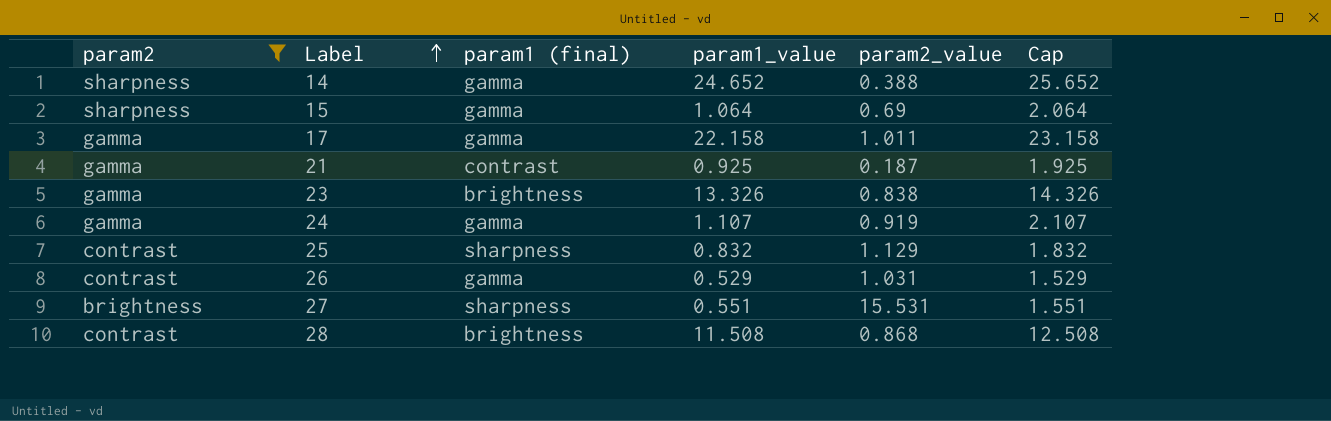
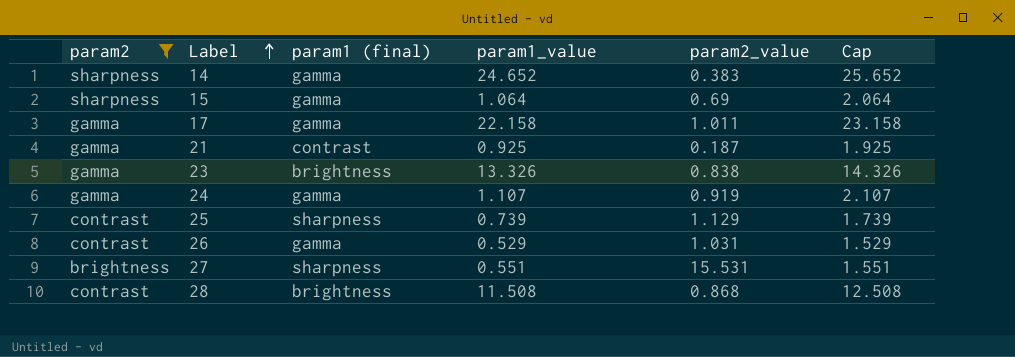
14 | param2_value: 0.388 -> 0.383
25 | param1_value: 0.832 -> 0.739
25 | Cap: 1.832 -> 1.739

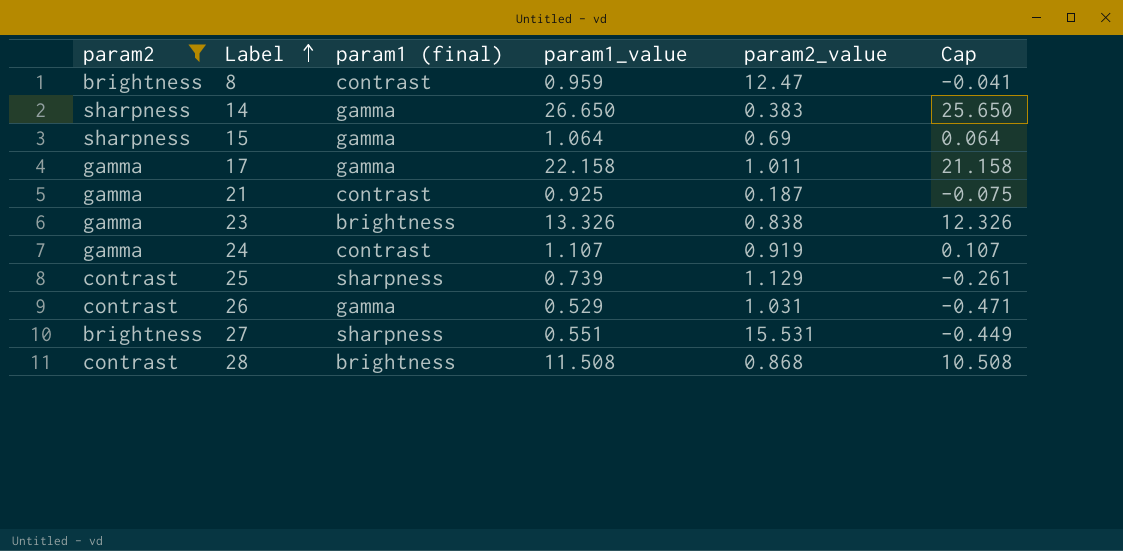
column Cap | formula: [param1_value] + 1 -> [param1_value] - 1
row 8: none -> brightness | contrast | 0.959 | 12.47 | -0.041
14 | param1_value: 24.652 -> 26.650
24 | param1 (final): gamma -> contrast

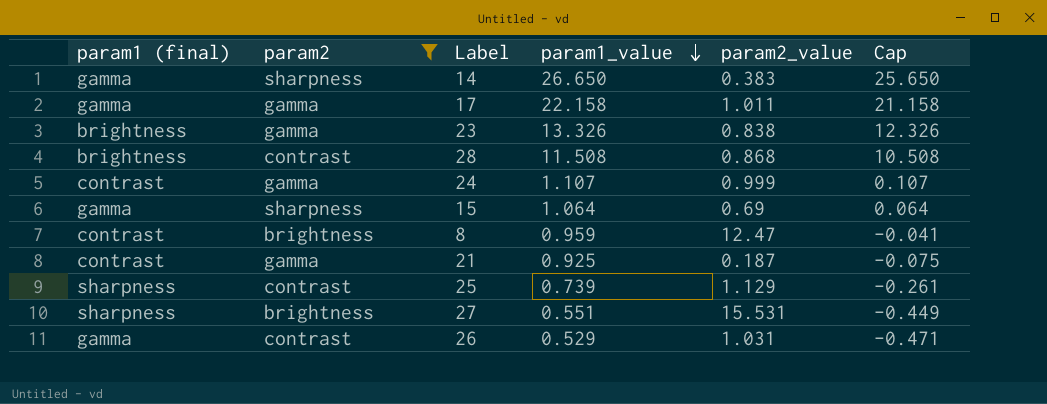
row order: Label ascending -> param1_value descending
column param1 (final) | position: 3 -> 1
24 | param2_value: 0.919 -> 0.999

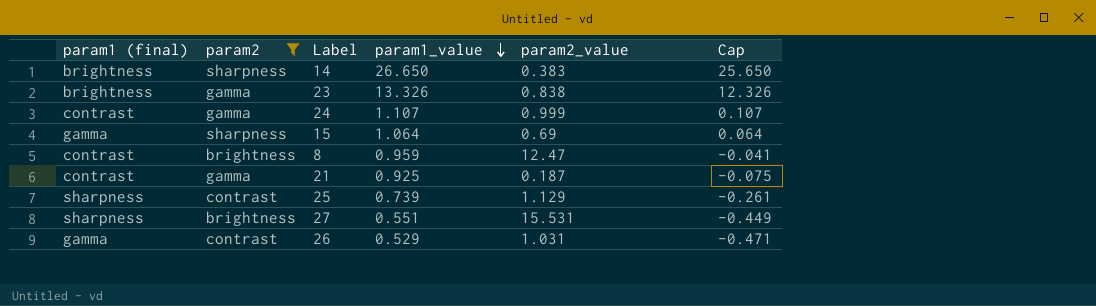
row 17: gamma | gamma | 22.158 | 1.011 | 21.158 -> none
row 28: brightness | contrast | 11.508 | 0.868 | 10.508 -> none
14 | param1 (final): gamma -> brightness

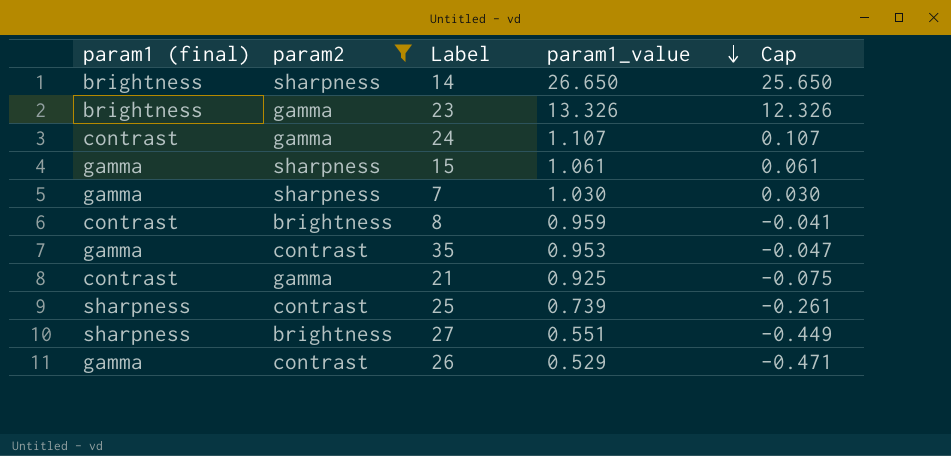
column param2_value | position: 5 -> none
15 | param1_value: 1.064 -> 1.061
15 | Cap: 0.064 -> 0.061
row 7: none -> gamma | sharpness | 1.030 | 0.030
row 35: none -> gamma | contrast | 0.953 | -0.047

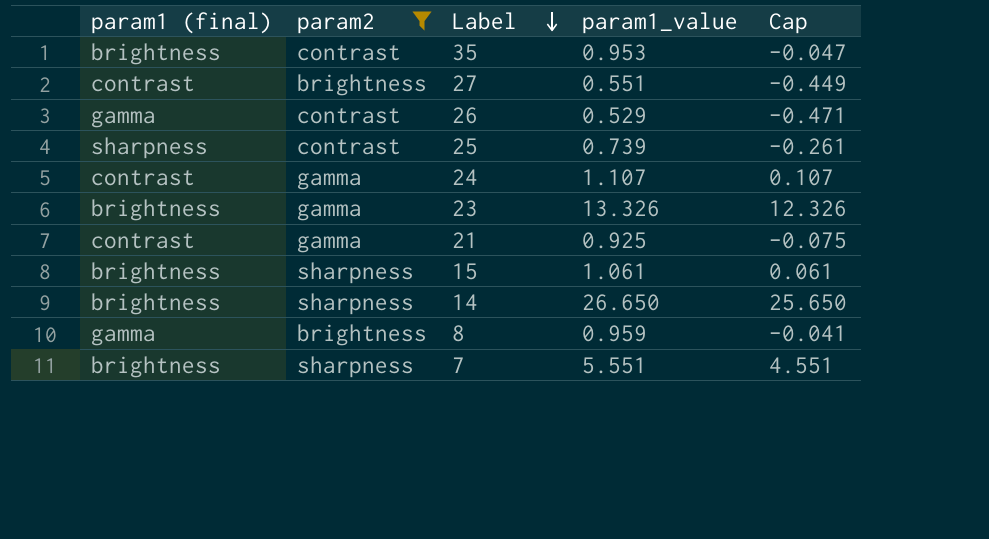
row order: param1_value descending -> Label descending
35 | param1 (final): gamma -> brightness
27 | param1 (final): sharpness -> contrast
15 | param1 (final): gamma -> brightness
8 | param1 (final): contrast -> gamma
7 | param1 (final): gamma -> brightness
7 | param1_value: 1.030 -> 5.551
7 | Cap: 0.030 -> 4.551

